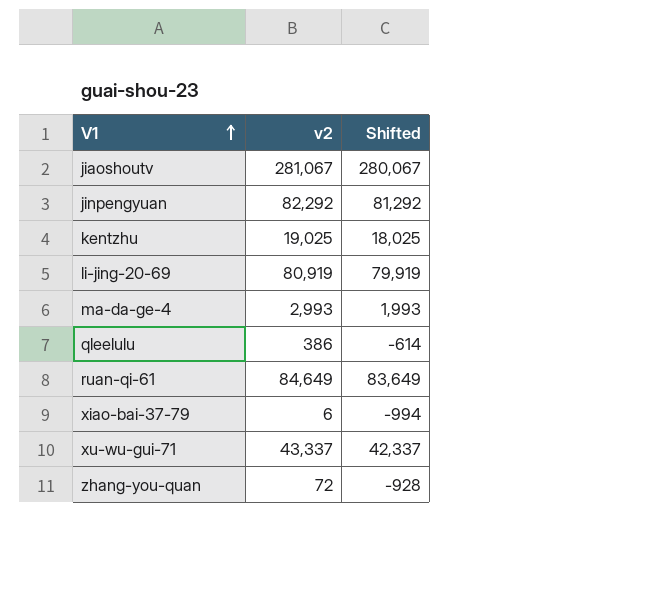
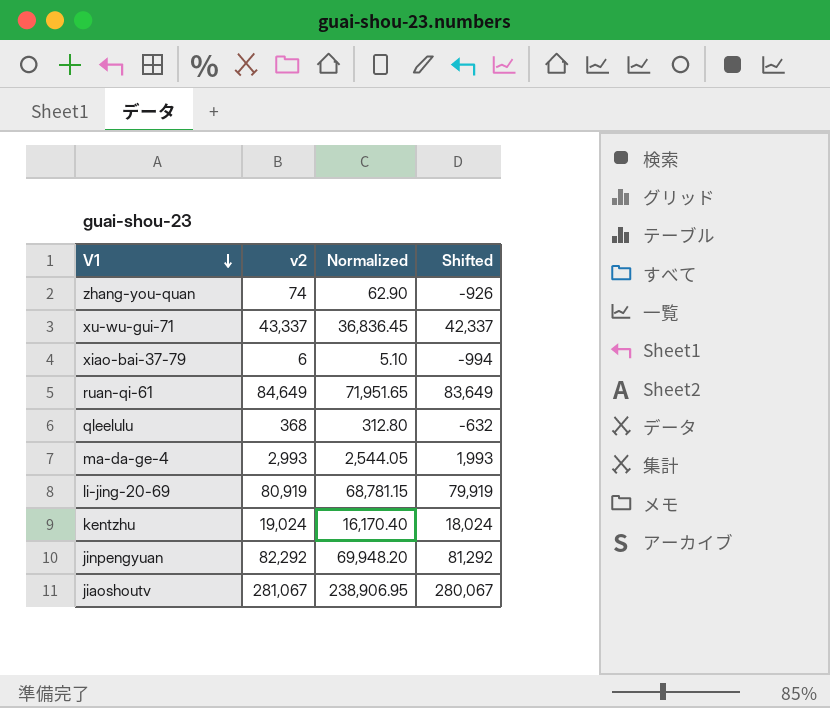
row order: V1 ascending -> V1 descending
column Normalized | formula: none -> [v2] * 0.85
zhang-you-quan | v2: 72 -> 74
zhang-you-quan | Shifted: -928 -> -926
qleelulu | v2: 386 -> 368
qleelulu | Shifted: -614 -> -632
kentzhu | v2: 19,025 -> 19,024
kentzhu | Shifted: 18,025 -> 18,024

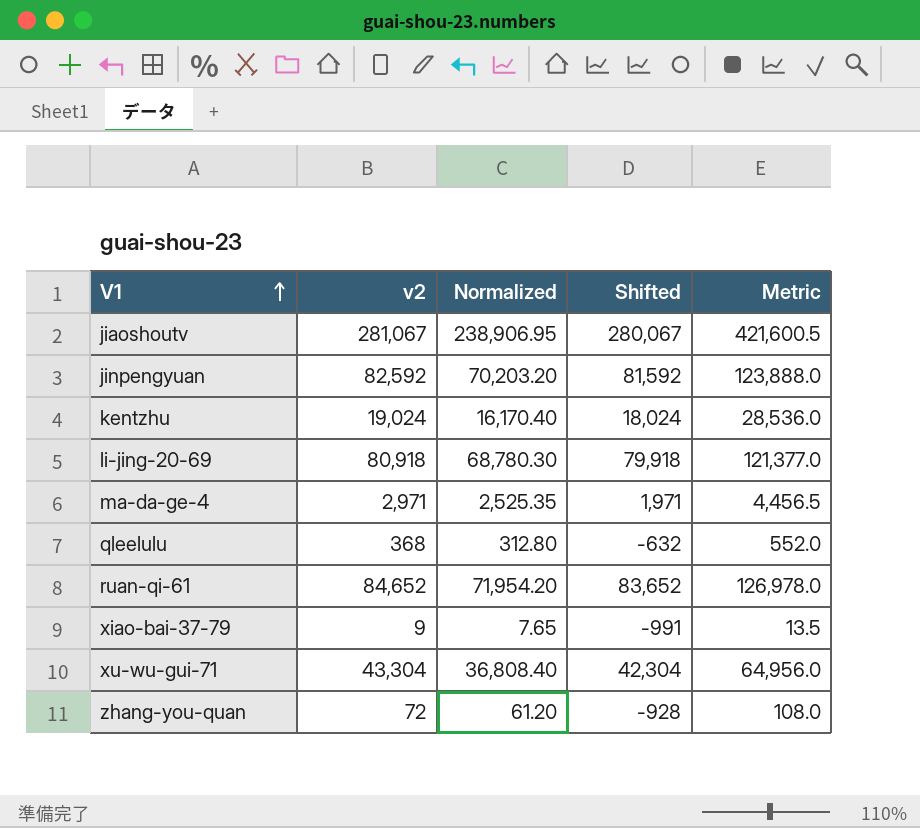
row order: V1 descending -> V1 ascending
column Metric | formula: none -> [v2] * 1.5
jinpengyuan | v2: 82,292 -> 82,592
jinpengyuan | Normalized: 69,948.20 -> 70,203.20
jinpengyuan | Shifted: 81,292 -> 81,592
li-jing-20-69 | v2: 80,919 -> 80,918
li-jing-20-69 | Normalized: 68,781.15 -> 68,780.30
li-jing-20-69 | Shifted: 79,919 -> 79,918
ma-da-ge-4 | v2: 2,993 -> 2,971
ma-da-ge-4 | Normalized: 2,544.05 -> 2,525.35
ma-da-ge-4 | Shifted: 1,993 -> 1,971
ruan-qi-61 | v2: 84,649 -> 84,652
ruan-qi-61 | Normalized: 71,951.65 -> 71,954.20
ruan-qi-61 | Shifted: 83,649 -> 83,652
xiao-bai-37-79 | v2: 6 -> 9
xiao-bai-37-79 | Normalized: 5.10 -> 7.65
xiao-bai-37-79 | Shifted: -994 -> -991
xu-wu-gui-71 | v2: 43,337 -> 43,304
xu-wu-gui-71 | Normalized: 36,836.45 -> 36,808.40
xu-wu-gui-71 | Shifted: 42,337 -> 42,304
zhang-you-quan | v2: 74 -> 72
zhang-you-quan | Normalized: 62.90 -> 61.20
zhang-you-quan | Shifted: -926 -> -928

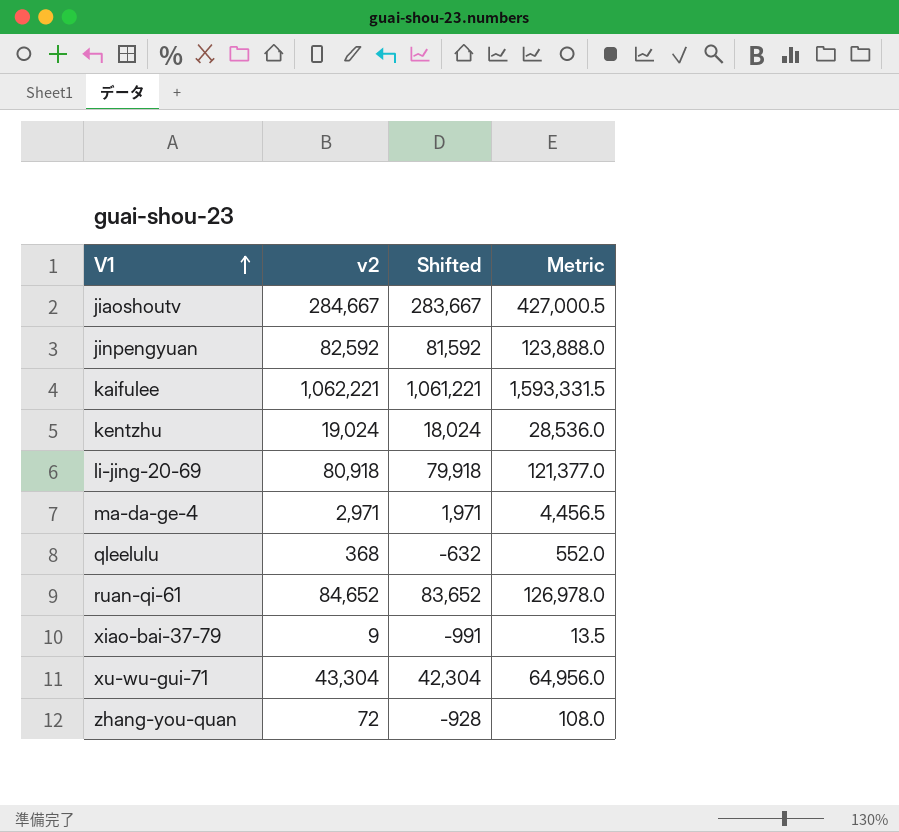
column Normalized | formula: [v2] * 0.85 -> none
jiaoshoutv | v2: 281,067 -> 284,667
jiaoshoutv | Shifted: 280,067 -> 283,667
jiaoshoutv | Metric: 421,600.5 -> 427,000.5
row kaifulee: none -> 1,062,221 | 1,061,221 | 1,593,331.5

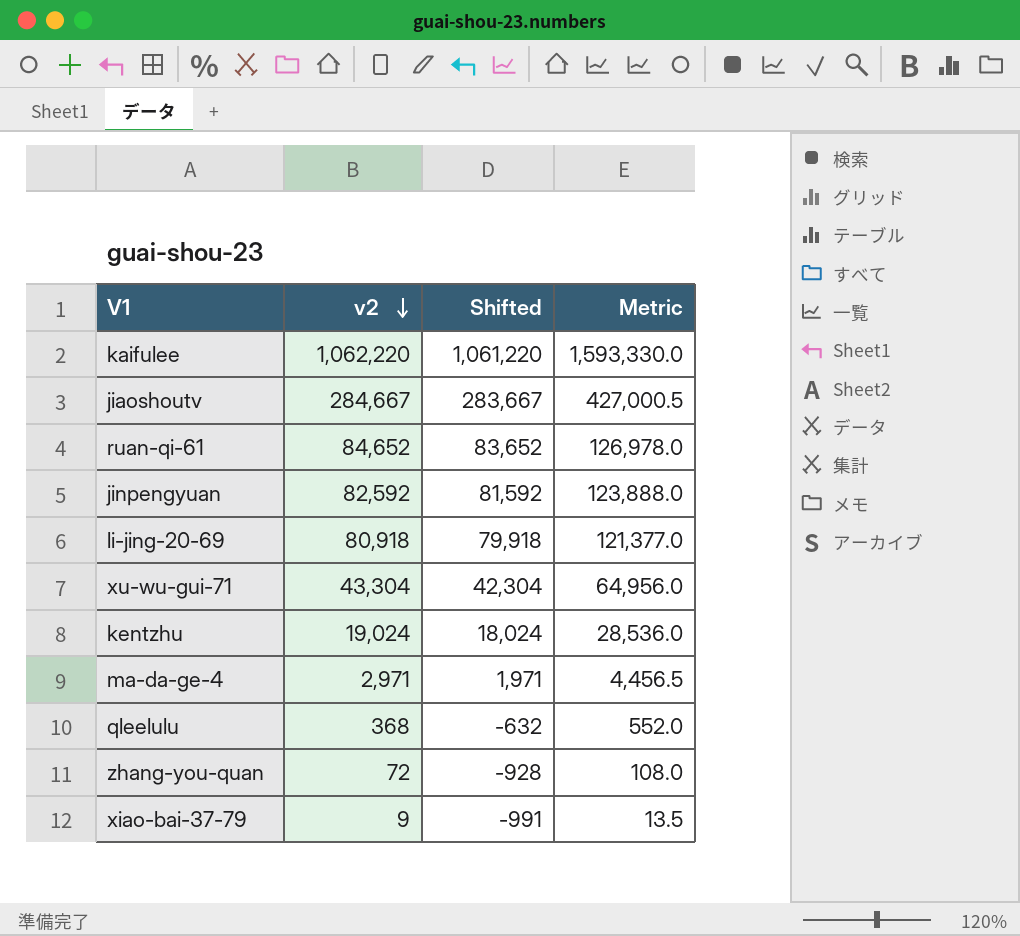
row order: V1 ascending -> v2 descending
kaifulee | v2: 1,062,221 -> 1,062,220
kaifulee | Shifted: 1,061,221 -> 1,061,220
kaifulee | Metric: 1,593,331.5 -> 1,593,330.0

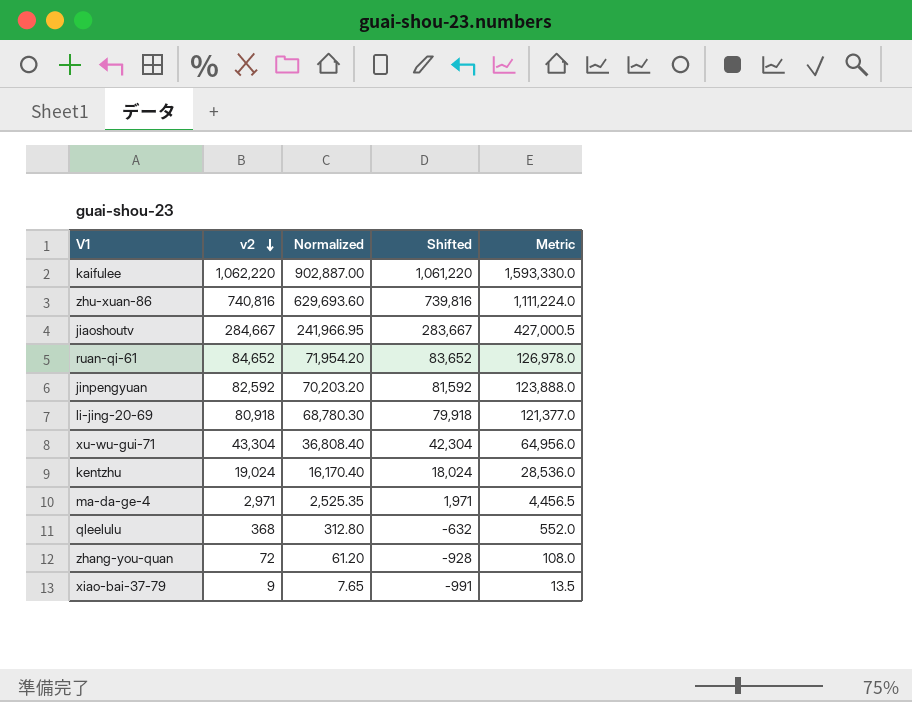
column Normalized | formula: none -> [v2] * 0.85
row zhu-xuan-86: none -> 740,816 | 629,693.60 | 739,816 | 1,111,224.0

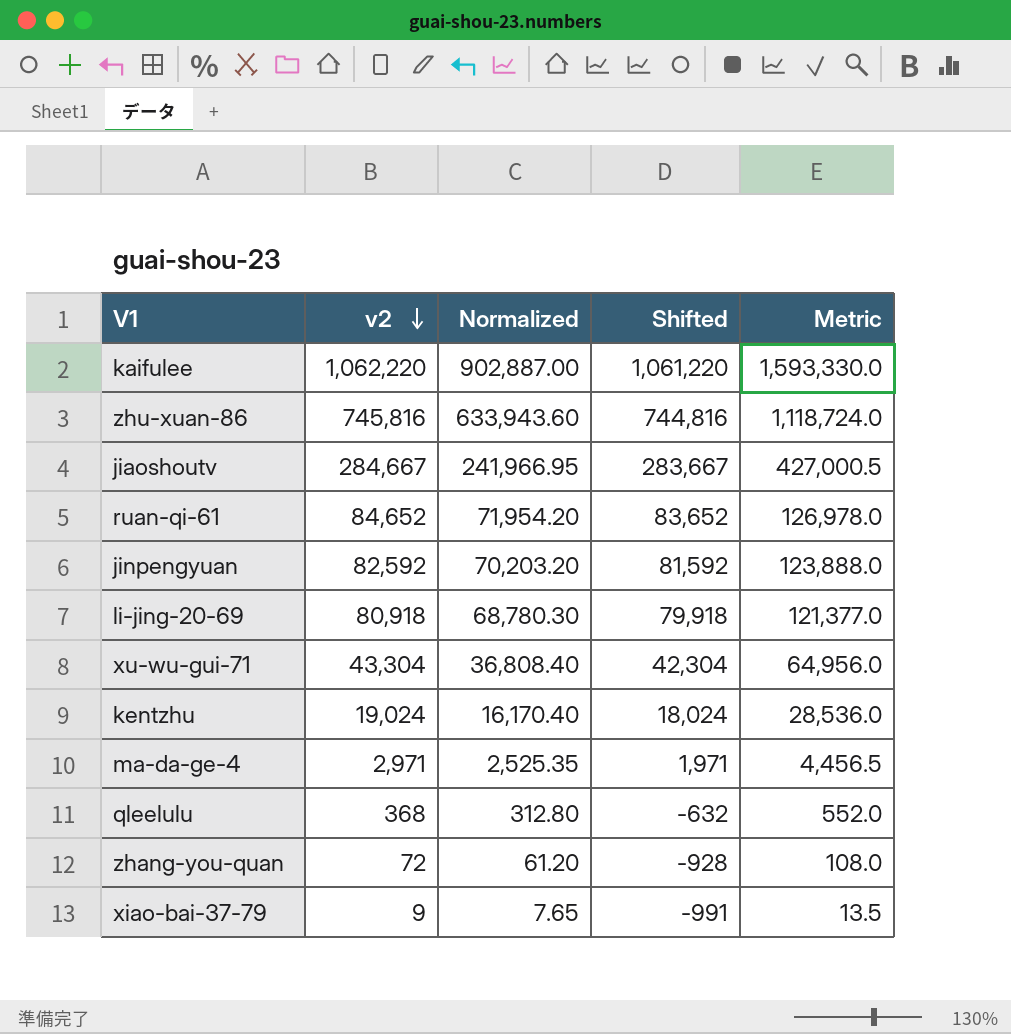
zhu-xuan-86 | v2: 740,816 -> 745,816
zhu-xuan-86 | Normalized: 629,693.60 -> 633,943.60
zhu-xuan-86 | Shifted: 739,816 -> 744,816
zhu-xuan-86 | Metric: 1,111,224.0 -> 1,118,724.0

